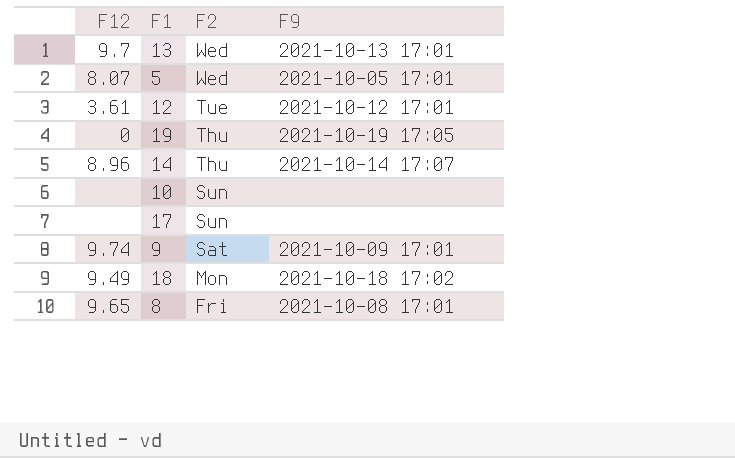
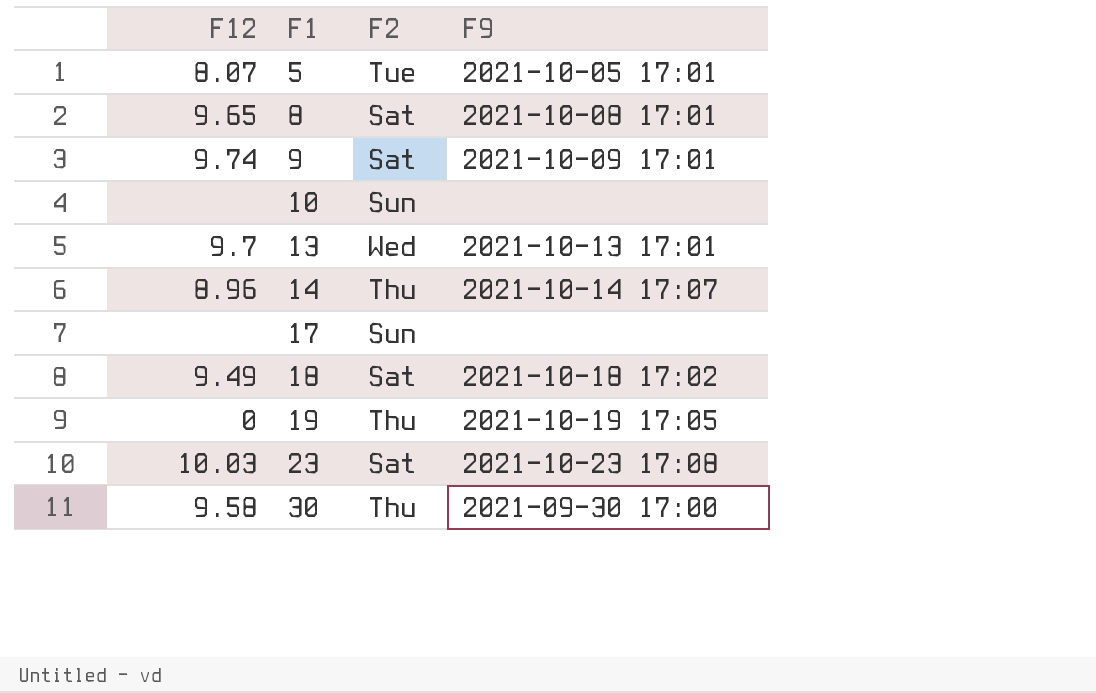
row order: F2 descending -> F1 ascending
row 12: 3.61 | Tue | 2021-10-12 17:01 -> none
5 | F2: Wed -> Tue
8 | F2: Fri -> Sat
18 | F2: Mon -> Sat
row 23: none -> 10.03 | Sat | 2021-10-23 17:08
row 30: none -> 9.58 | Thu | 2021-09-30 17:00

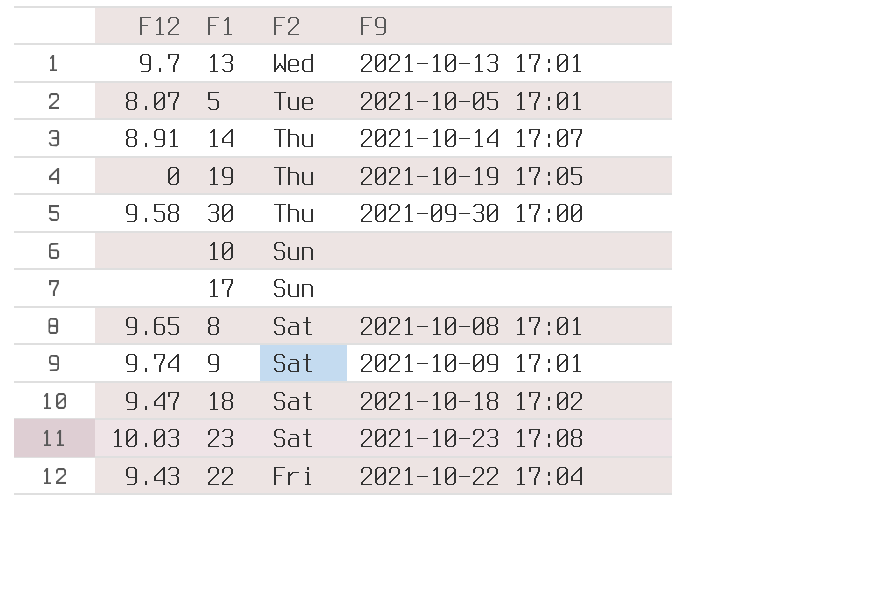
row order: F1 ascending -> F2 descending
14 | F12: 8.96 -> 8.91
18 | F12: 9.49 -> 9.47
row 22: none -> 9.43 | Fri | 2021-10-22 17:04

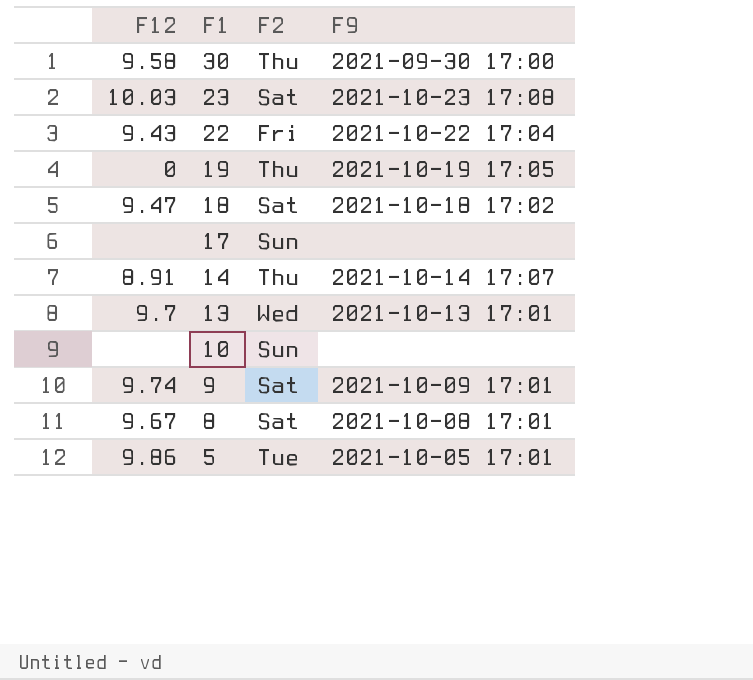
row order: F2 descending -> F1 descending
8 | F12: 9.65 -> 9.67
5 | F12: 8.07 -> 9.86

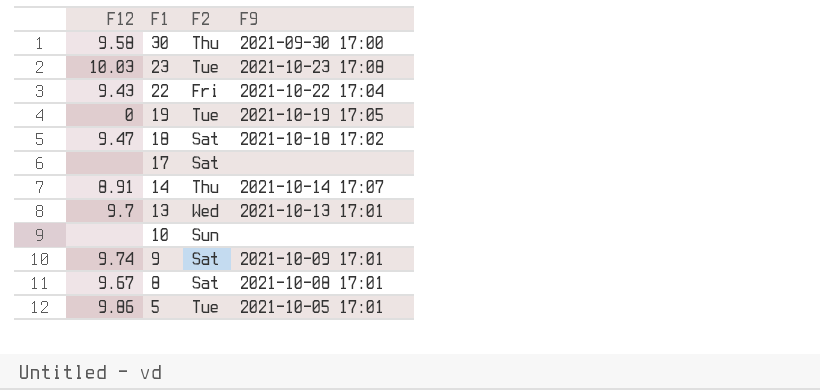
23 | F2: Sat -> Tue
19 | F2: Thu -> Tue
17 | F2: Sun -> Sat

